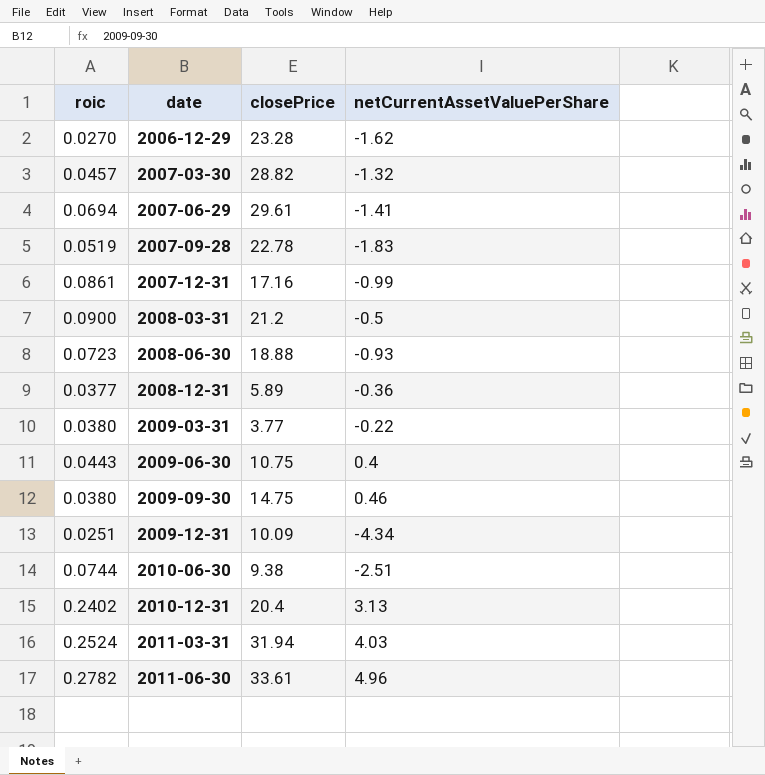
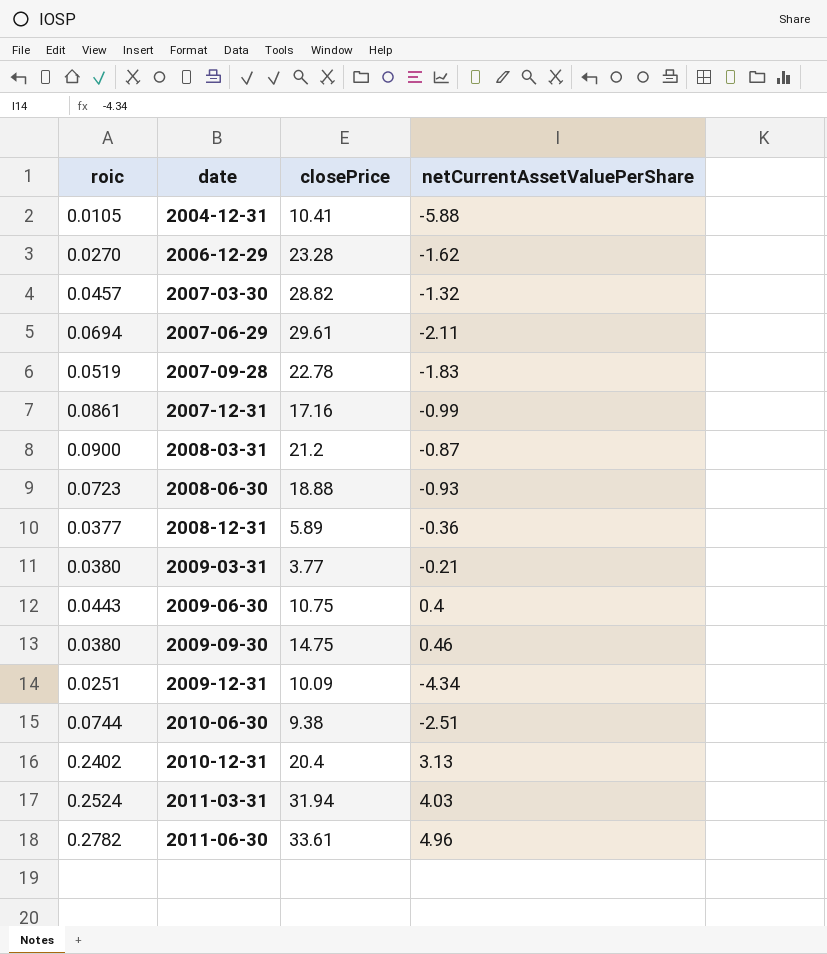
row 2004-12-31: none -> 0.0105 | 10.41 | -5.88
2007-06-29 | netCurrentAssetValuePerShare: -1.41 -> -2.11
2008-03-31 | netCurrentAssetValuePerShare: -0.5 -> -0.87
2009-03-31 | netCurrentAssetValuePerShare: -0.22 -> -0.21

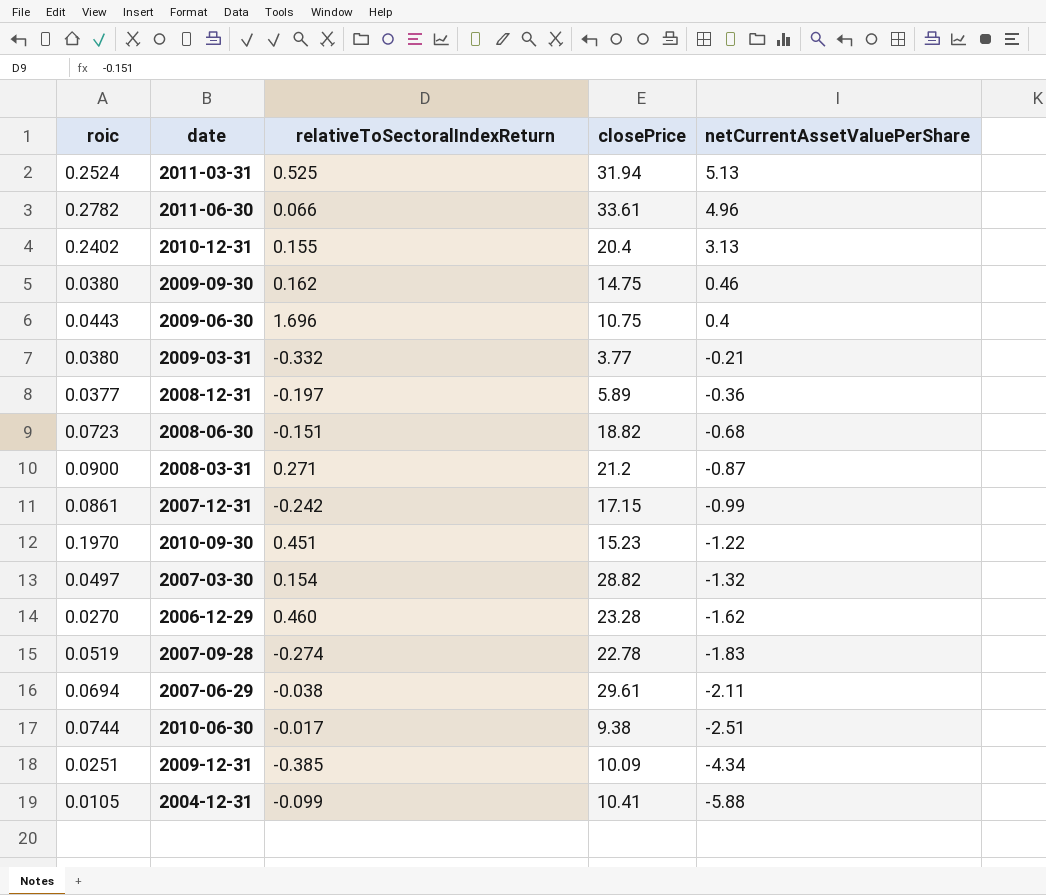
row order: date ascending -> netCurrentAssetValuePerShare descending
column relativeToSectoralIndexReturn | position: none -> 3
2011-03-31 | netCurrentAssetValuePerShare: 4.03 -> 5.13
2008-06-30 | closePrice: 18.88 -> 18.82
2008-06-30 | netCurrentAssetValuePerShare: -0.93 -> -0.68
2007-12-31 | closePrice: 17.16 -> 17.15
row 2010-09-30: none -> 0.1970 | 0.451 | 15.23 | -1.22
2007-03-30 | roic: 0.0457 -> 0.0497

